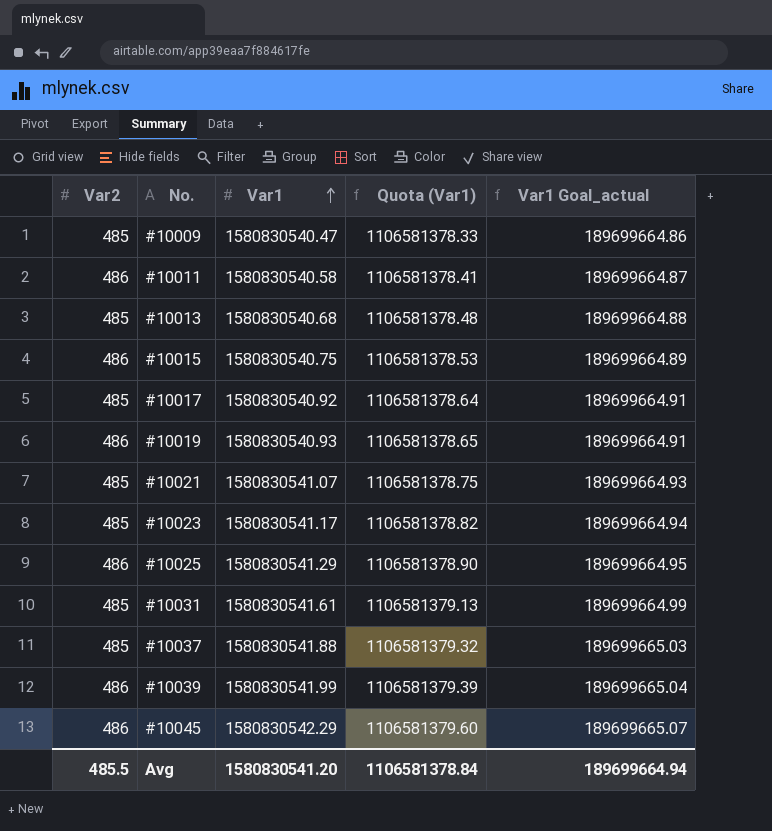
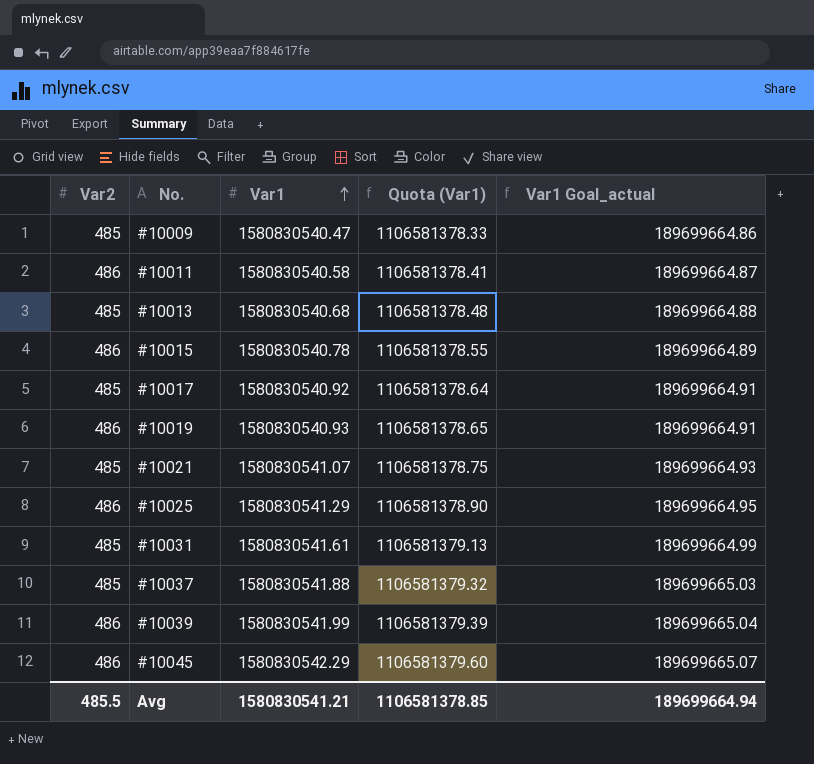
row #10023: 485 | 1580830541.17 | 1106581378.82 | 189699664.94 -> none
#10015 | Var1: 1580830540.75 -> 1580830540.78
#10015 | Quota (Var1): 1106581378.53 -> 1106581378.55
Avg | Var1: 1580830541.20 -> 1580830541.21
Avg | Quota (Var1): 1106581378.84 -> 1106581378.85

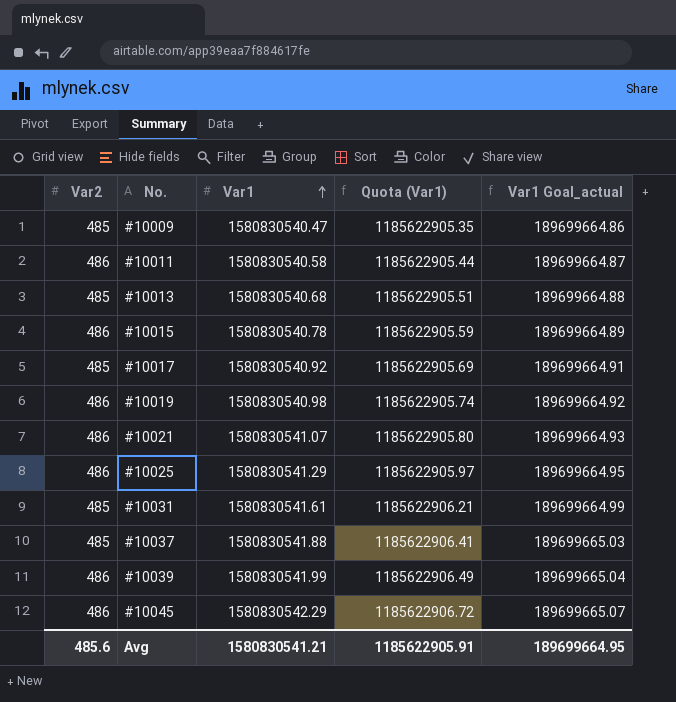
column Quota (Var1) | formula: [Var1] * 0.7 -> [Var1] * 0.75
#10019 | Var1: 1580830540.93 -> 1580830540.98
#10019 | Var1 Goal_actual: 189699664.91 -> 189699664.92
#10021 | Var2: 485 -> 486
Avg | Var2: 485.5 -> 485.6
Avg | Quota (Var1): 1106581378.85 -> 1185622905.91
Avg | Var1 Goal_actual: 189699664.94 -> 189699664.95

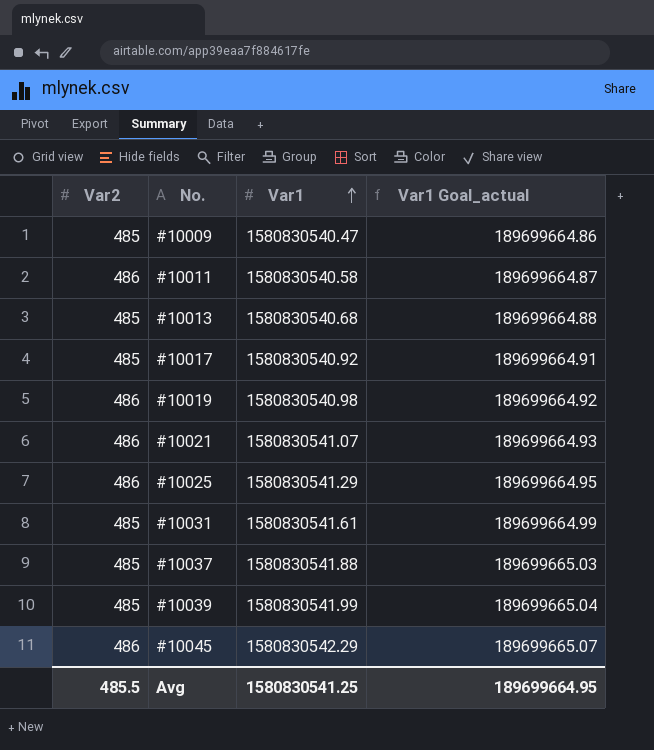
column Quota (Var1) | formula: [Var1] * 0.75 -> none
row #10015: 486 | 1580830540.78 | 1185622905.59 | 189699664.89 -> none
#10039 | Var2: 486 -> 485
Avg | Var2: 485.6 -> 485.5
Avg | Var1: 1580830541.21 -> 1580830541.25

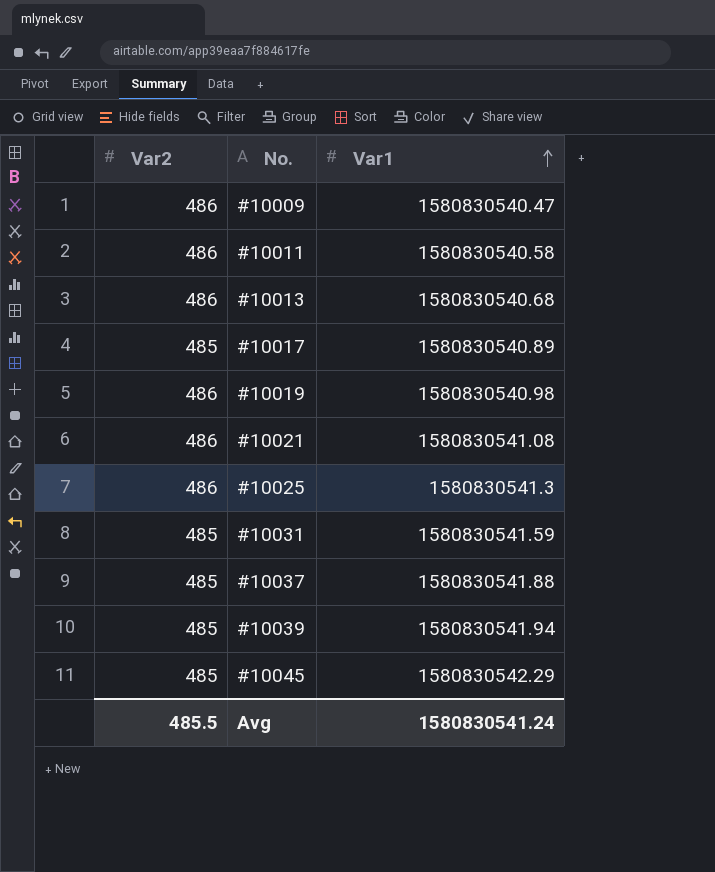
column Var1 Goal_actual | formula: [Var1] * 0.12 -> none
#10009 | Var2: 485 -> 486
#10013 | Var2: 485 -> 486
#10017 | Var1: 1580830540.92 -> 1580830540.89
#10021 | Var1: 1580830541.07 -> 1580830541.08
#10025 | Var1: 1580830541.29 -> 1580830541.3
#10031 | Var1: 1580830541.61 -> 1580830541.59
#10039 | Var1: 1580830541.99 -> 1580830541.94
#10045 | Var2: 486 -> 485
Avg | Var1: 1580830541.25 -> 1580830541.24

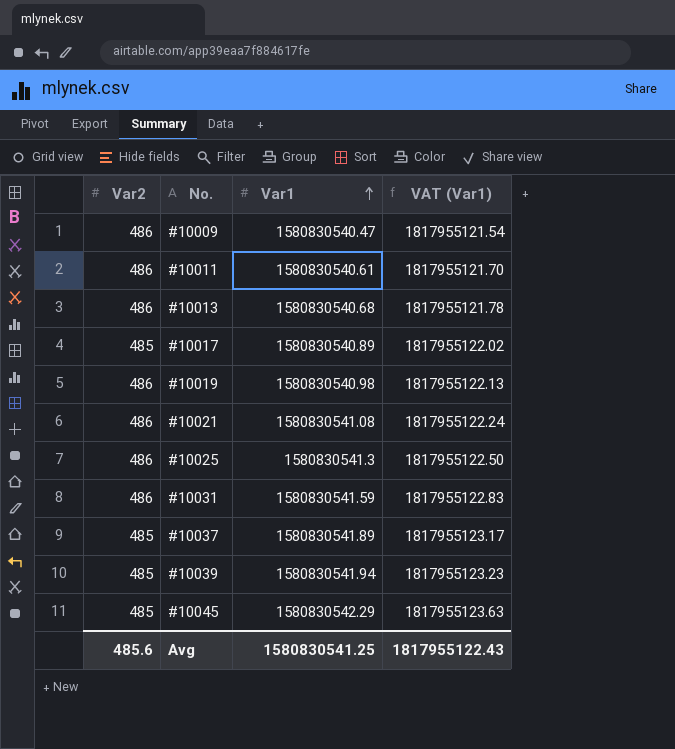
column VAT (Var1) | formula: none -> [Var1] * 1.15
#10011 | Var1: 1580830540.58 -> 1580830540.61
#10031 | Var2: 485 -> 486
#10037 | Var1: 1580830541.88 -> 1580830541.89
Avg | Var2: 485.5 -> 485.6
Avg | Var1: 1580830541.24 -> 1580830541.25

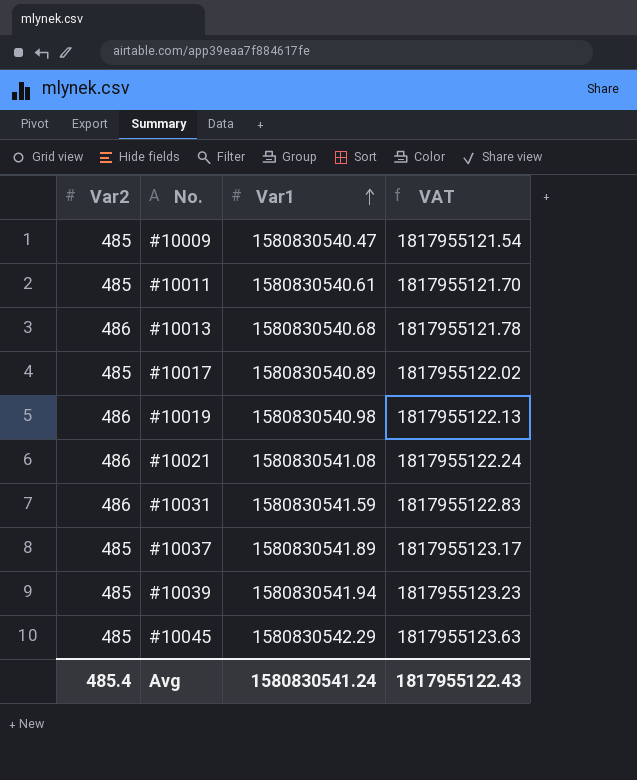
column name: VAT (Var1) -> VAT
row #10025: 486 | 1580830541.3 | 1817955122.50 -> none
#10009 | Var2: 486 -> 485
#10011 | Var2: 486 -> 485
Avg | Var2: 485.6 -> 485.4
Avg | Var1: 1580830541.25 -> 1580830541.24

